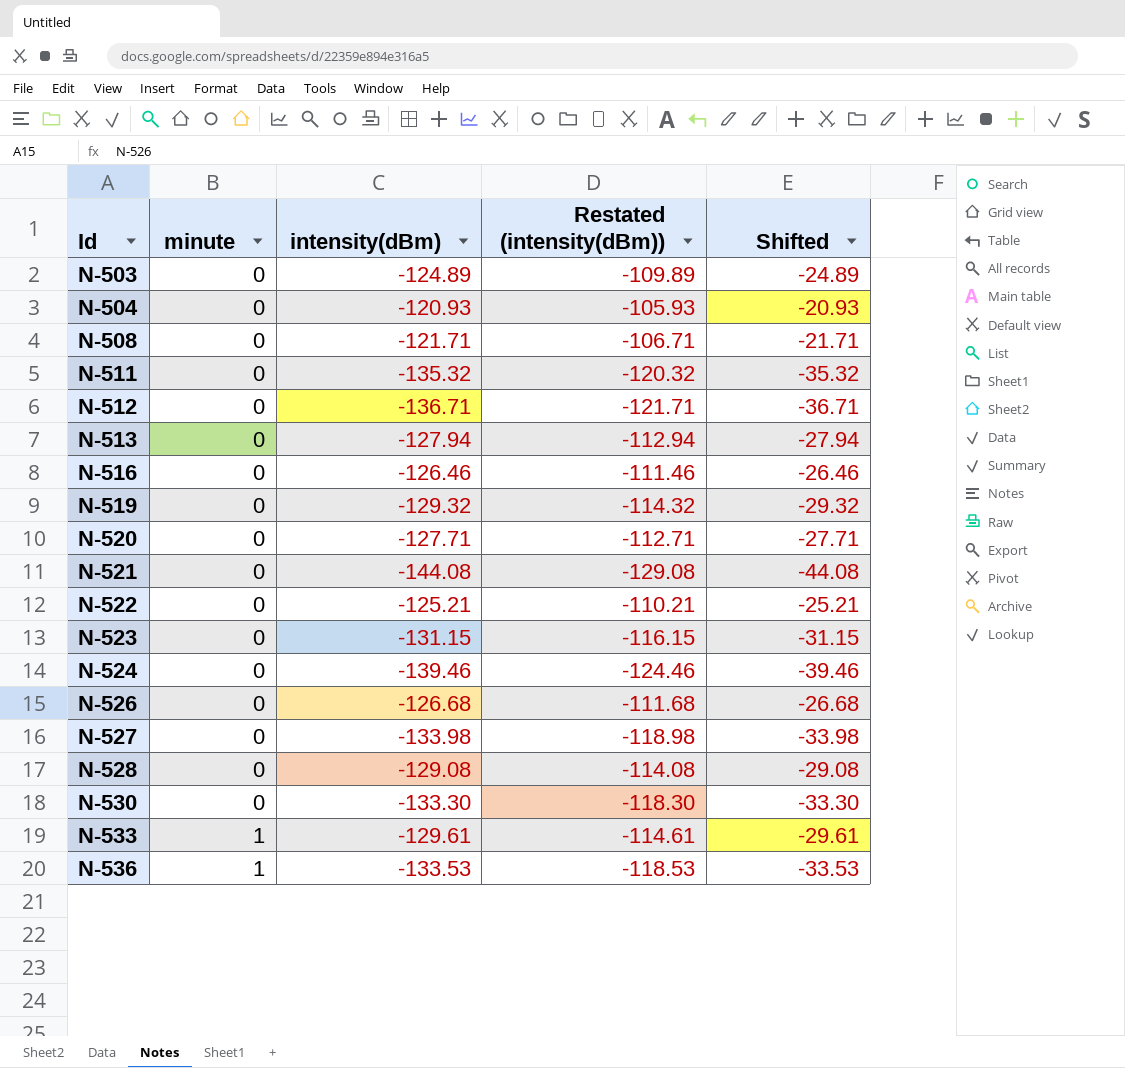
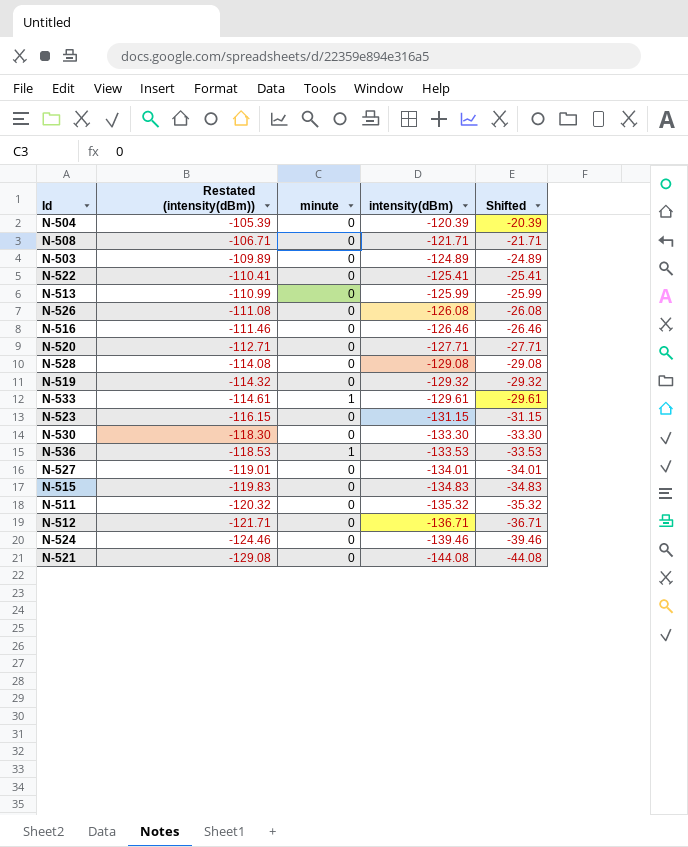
row order: Id ascending -> Restated (intensity(dBm)) descending
column Restated (intensity(dBm)) | position: 4 -> 2
N-504 | Restated (intensity(dBm)): -105.93 -> -105.39
N-504 | intensity(dBm): -120.93 -> -120.39
N-504 | Shifted: -20.93 -> -20.39
N-522 | Restated (intensity(dBm)): -110.21 -> -110.41
N-522 | intensity(dBm): -125.21 -> -125.41
N-522 | Shifted: -25.21 -> -25.41
N-513 | Restated (intensity(dBm)): -112.94 -> -110.99
N-513 | intensity(dBm): -127.94 -> -125.99
N-513 | Shifted: -27.94 -> -25.99
N-526 | Restated (intensity(dBm)): -111.68 -> -111.08
N-526 | intensity(dBm): -126.68 -> -126.08
N-526 | Shifted: -26.68 -> -26.08
N-527 | Restated (intensity(dBm)): -118.98 -> -119.01
N-527 | intensity(dBm): -133.98 -> -134.01
N-527 | Shifted: -33.98 -> -34.01
row N-515: none -> -119.83 | 0 | -134.83 | -34.83

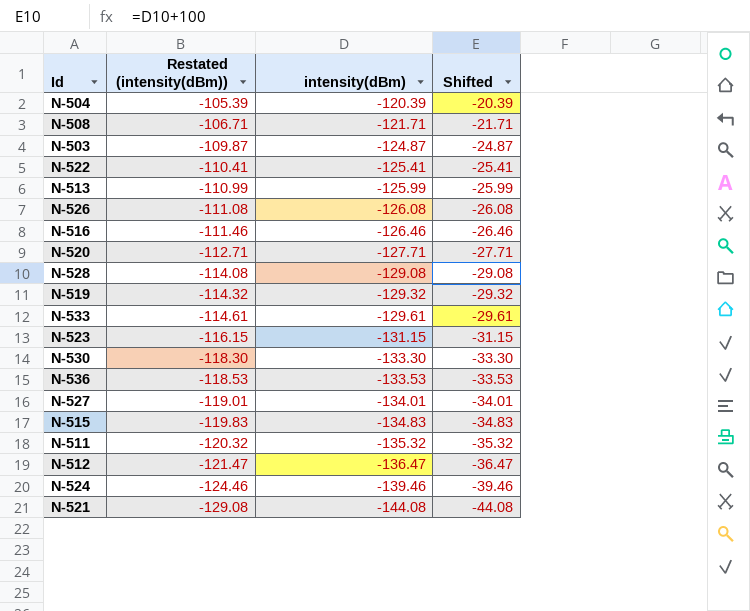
column minute | position: 3 -> none
N-503 | Restated (intensity(dBm)): -109.89 -> -109.87
N-503 | intensity(dBm): -124.89 -> -124.87
N-503 | Shifted: -24.89 -> -24.87
N-512 | Restated (intensity(dBm)): -121.71 -> -121.47
N-512 | intensity(dBm): -136.71 -> -136.47
N-512 | Shifted: -36.71 -> -36.47

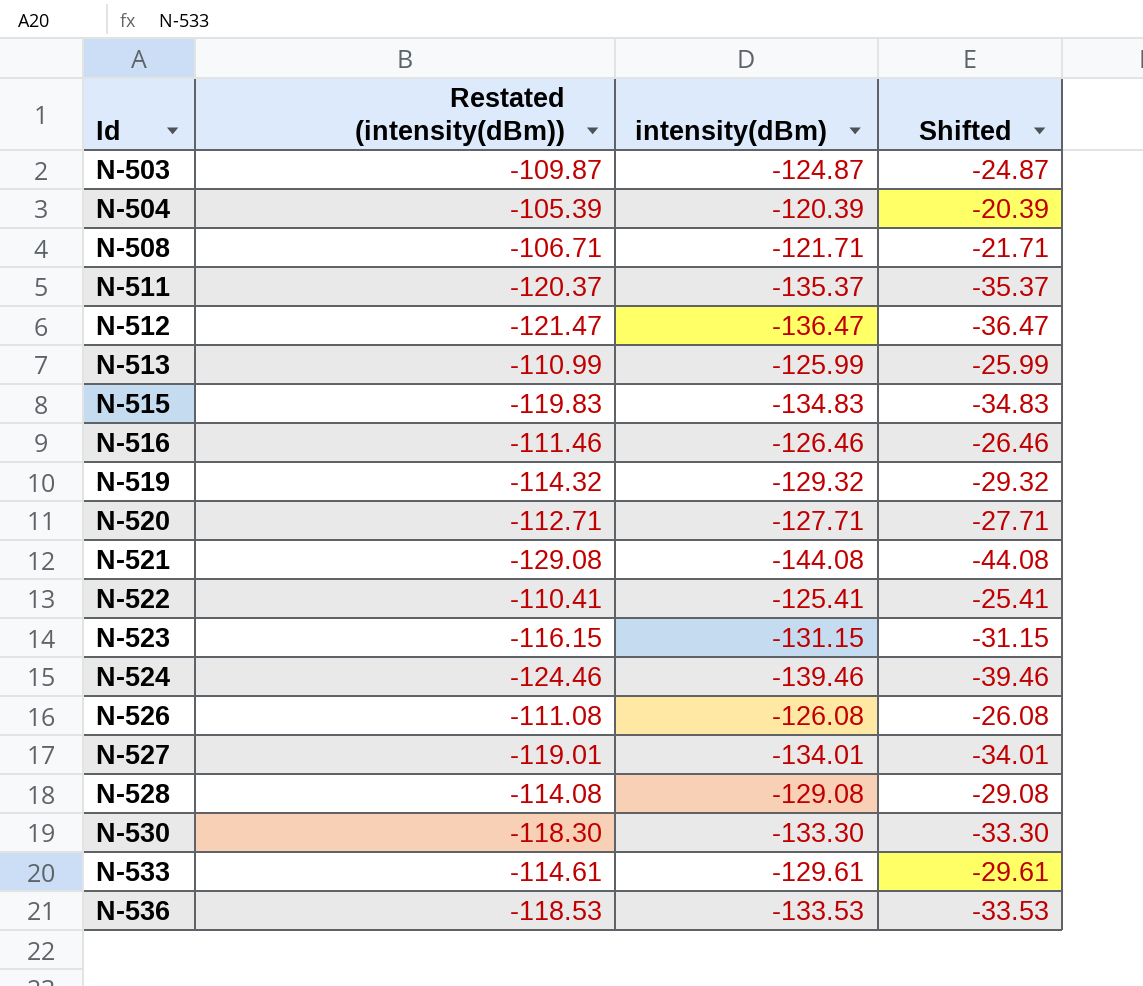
row order: Restated (intensity(dBm)) descending -> Id ascending
N-511 | Restated (intensity(dBm)): -120.32 -> -120.37
N-511 | intensity(dBm): -135.32 -> -135.37
N-511 | Shifted: -35.32 -> -35.37

